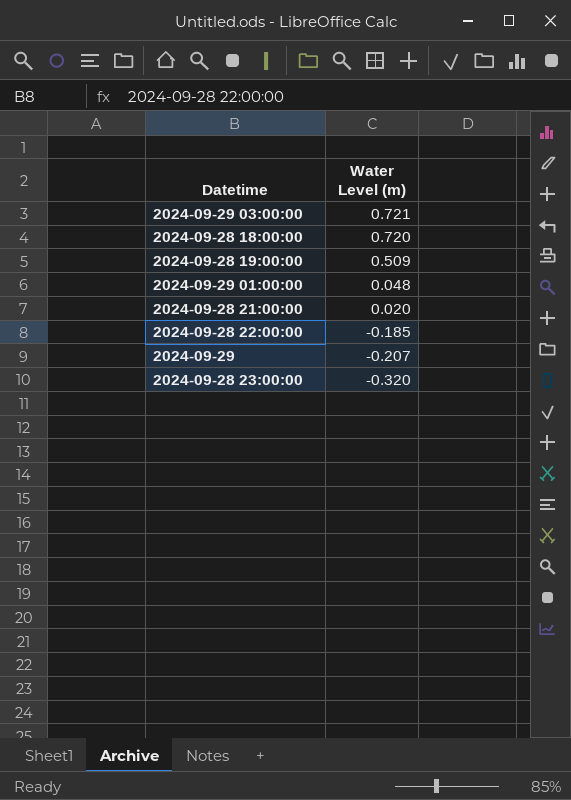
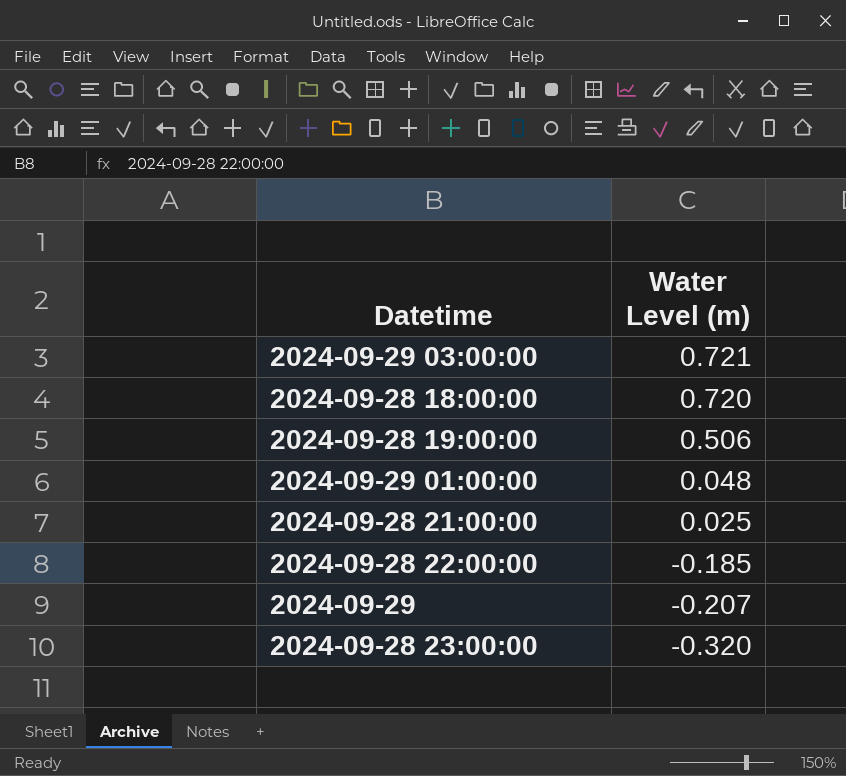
2024-09-28 19:00:00 | Water Level (m): 0.509 -> 0.506
2024-09-28 21:00:00 | Water Level (m): 0.020 -> 0.025

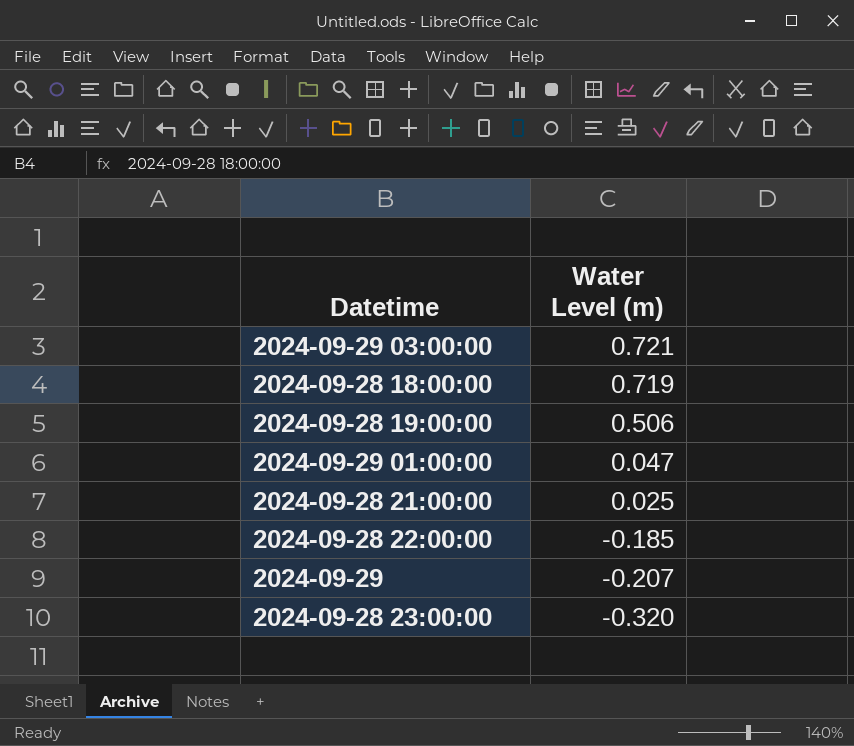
2024-09-28 18:00:00 | Water Level (m): 0.720 -> 0.719
2024-09-29 01:00:00 | Water Level (m): 0.048 -> 0.047

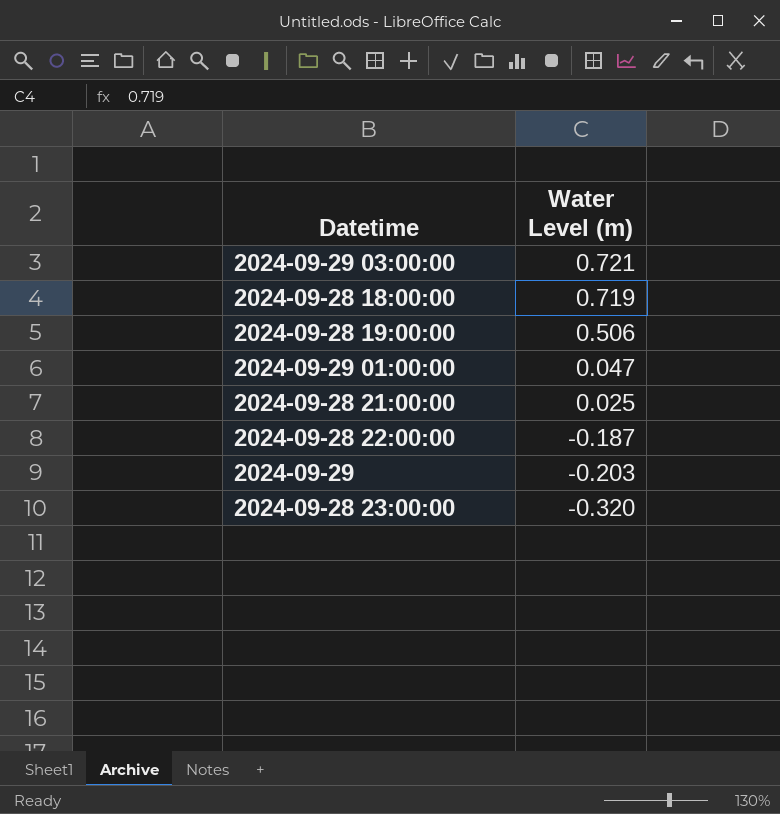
2024-09-28 22:00:00 | Water Level (m): -0.185 -> -0.187
2024-09-29 | Water Level (m): -0.207 -> -0.203

